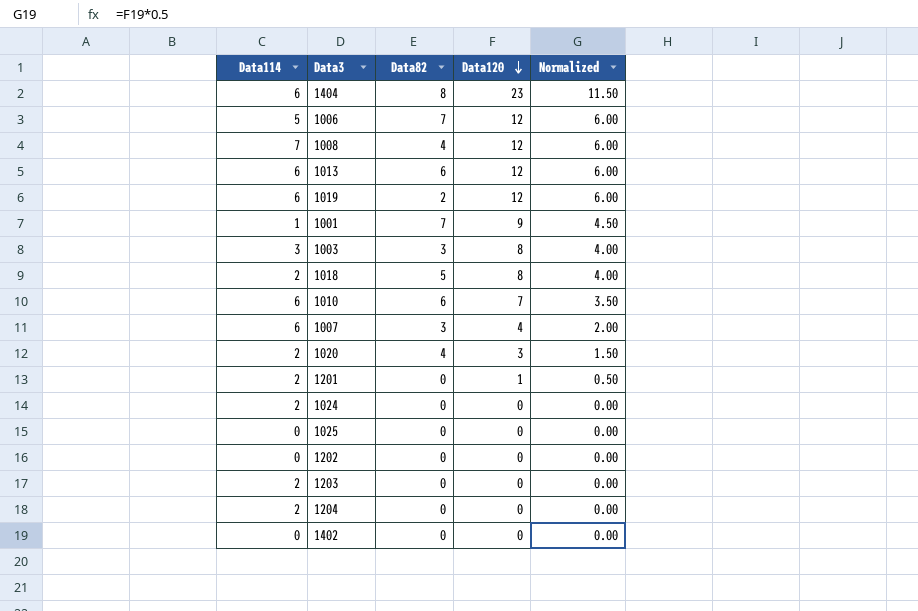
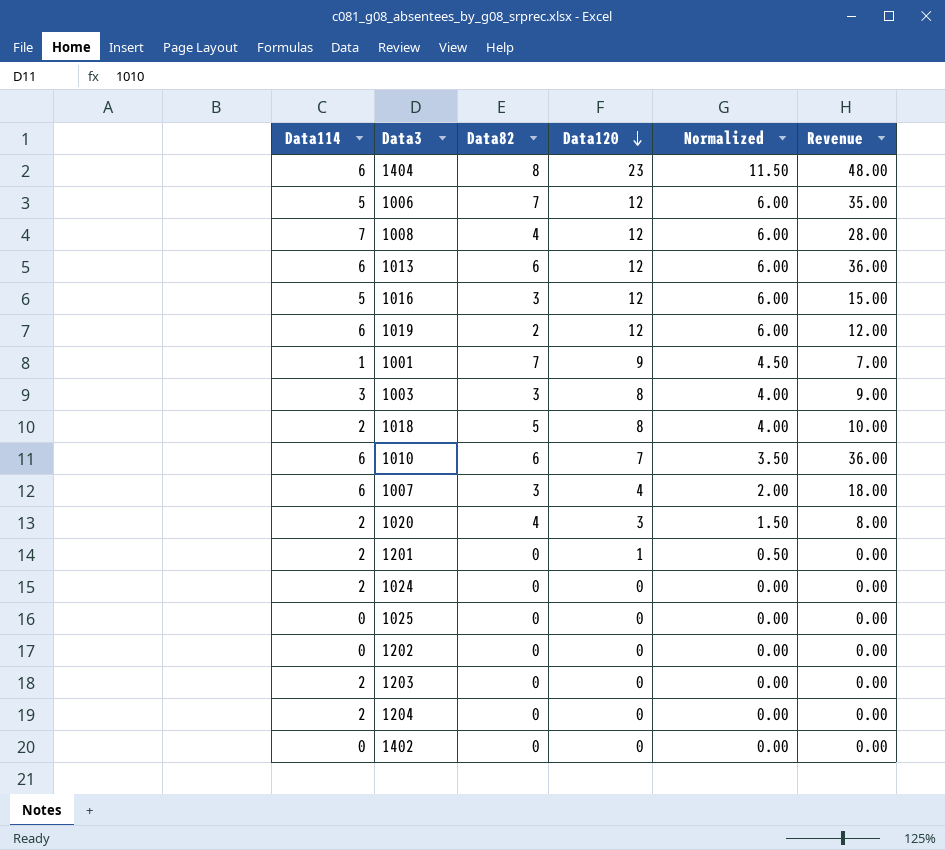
column Revenue | formula: none -> [Data114] * [Data82]
row 1016: none -> 5 | 3 | 12 | 6.00 | 15.00

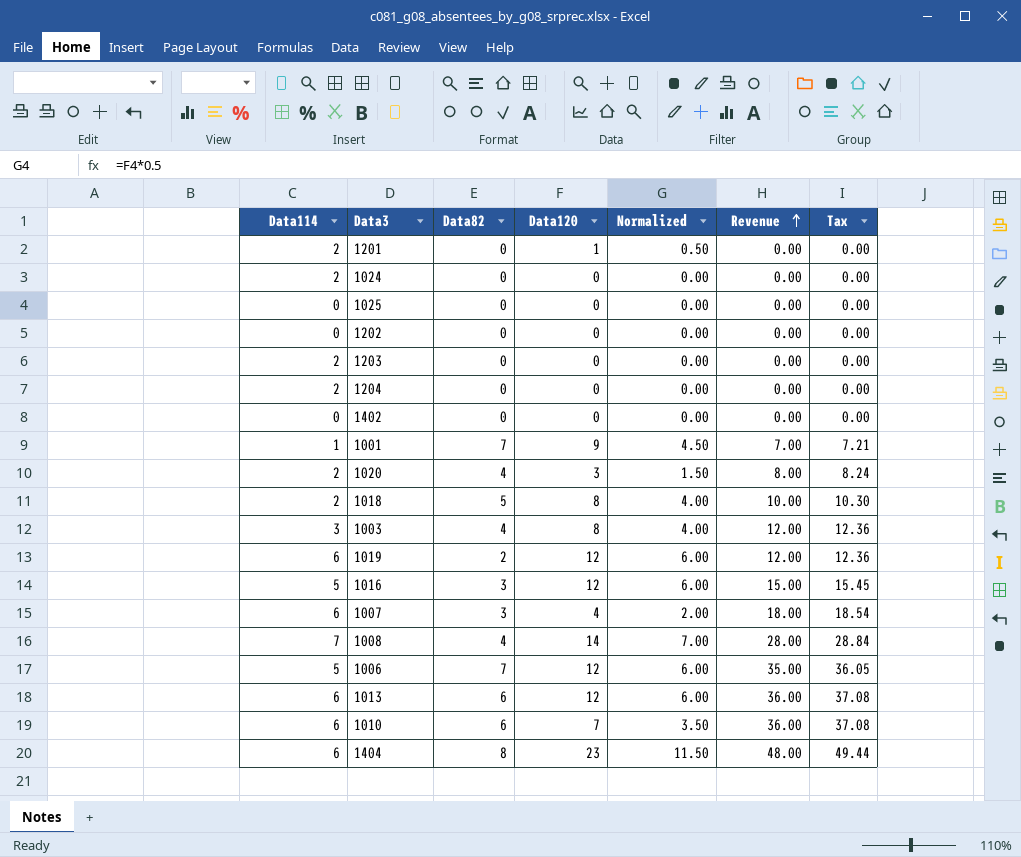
row order: Data120 descending -> Revenue ascending
column Tax | formula: none -> [Revenue] * 1.03
1003 | Data82: 3 -> 4
1003 | Revenue: 9.00 -> 12.00
1008 | Data120: 12 -> 14
1008 | Normalized: 6.00 -> 7.00

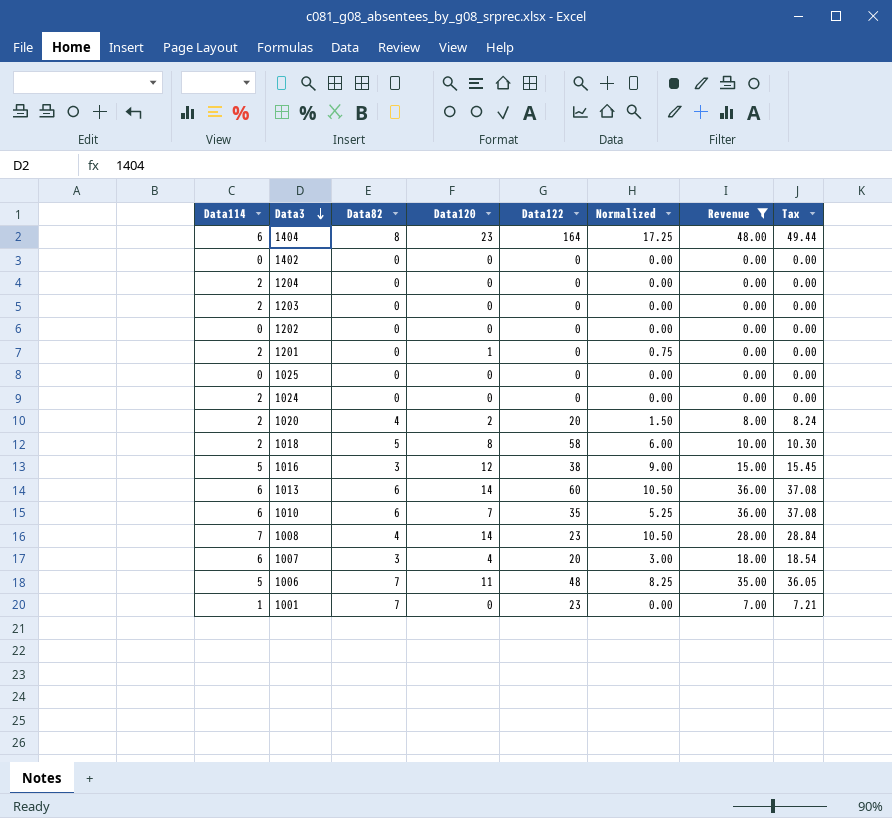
filter: none -> Revenue != 12.00
row order: Revenue ascending -> Data3 descending
column Data122 | position: none -> 5
column Normalized | formula: [Data120] * 0.5 -> [Data120] * 0.75
1020 | Data120: 3 -> 2
1013 | Data120: 12 -> 14
1006 | Data120: 12 -> 11
1001 | Data120: 9 -> 0

